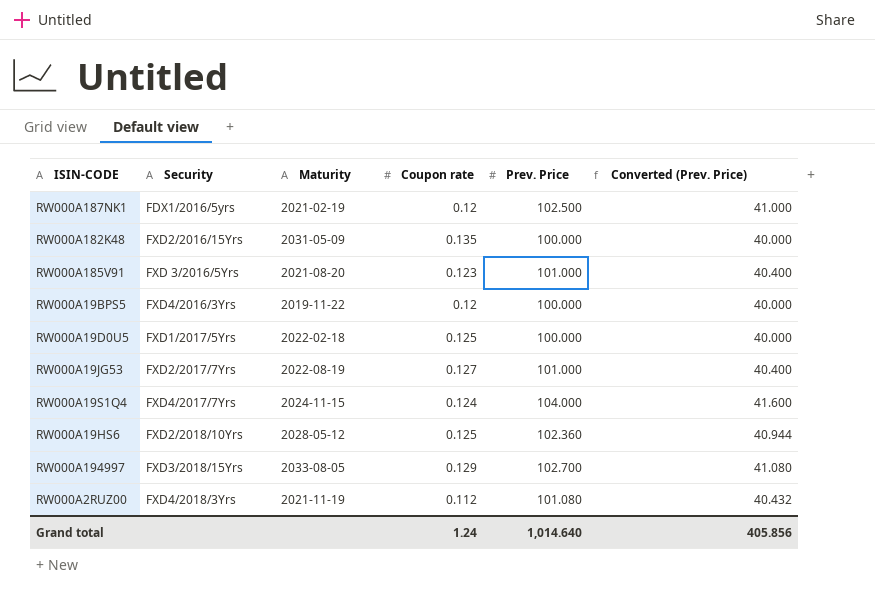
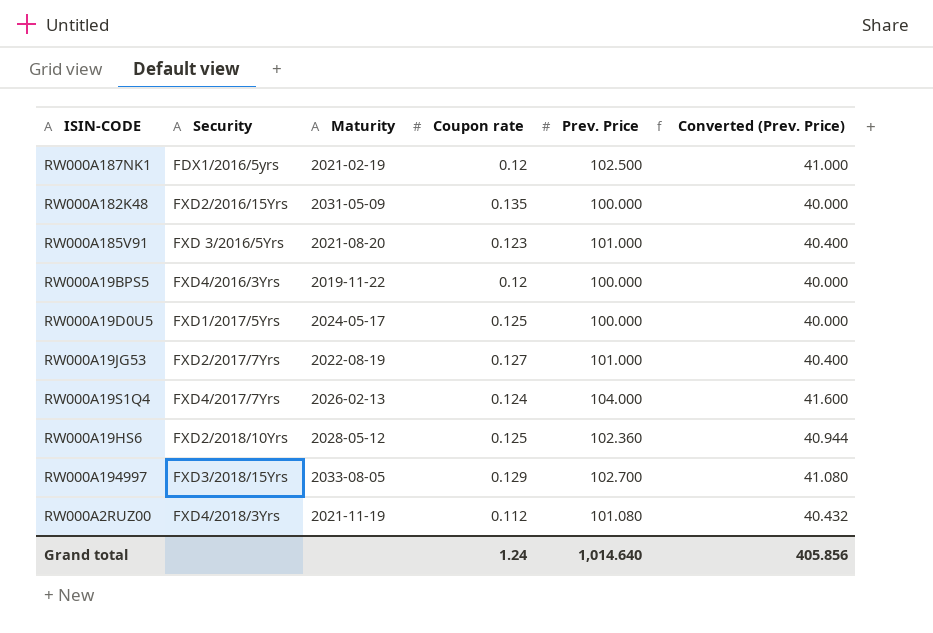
RW000A19D0U5 | Maturity: 2022-02-18 -> 2024-05-17
RW000A19S1Q4 | Maturity: 2024-11-15 -> 2026-02-13

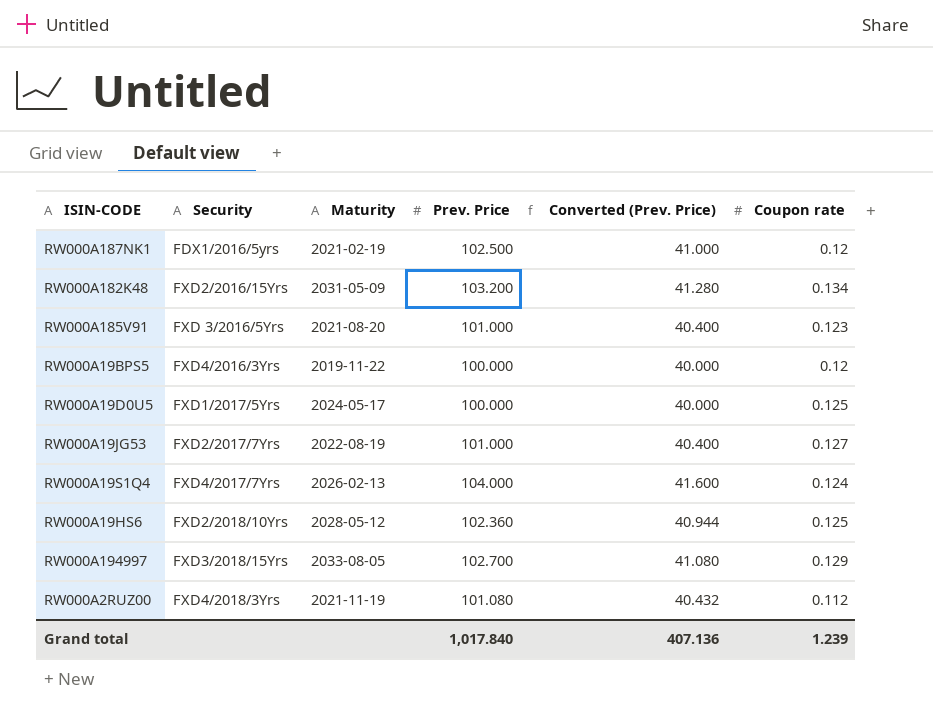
column Coupon rate | position: 4 -> 6
RW000A182K48 | Prev. Price: 100.000 -> 103.200
RW000A182K48 | Converted (Prev. Price): 40.000 -> 41.280
RW000A182K48 | Coupon rate: 0.135 -> 0.134
Grand total | Prev. Price: 1,014.640 -> 1,017.840
Grand total | Converted (Prev. Price): 405.856 -> 407.136
Grand total | Coupon rate: 1.24 -> 1.239

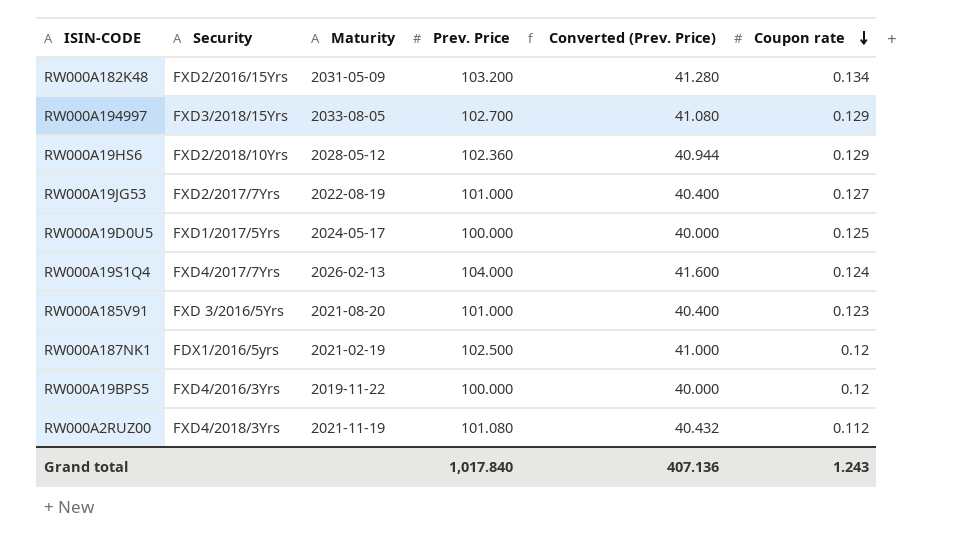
row order: none -> Coupon rate descending
RW000A19HS6 | Coupon rate: 0.125 -> 0.129
Grand total | Coupon rate: 1.239 -> 1.243

